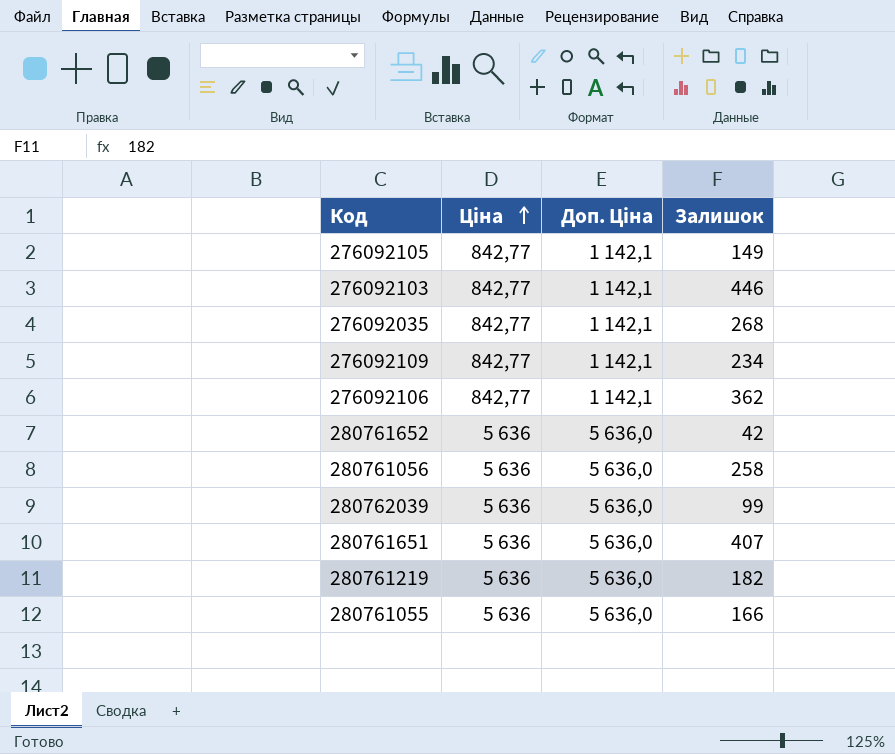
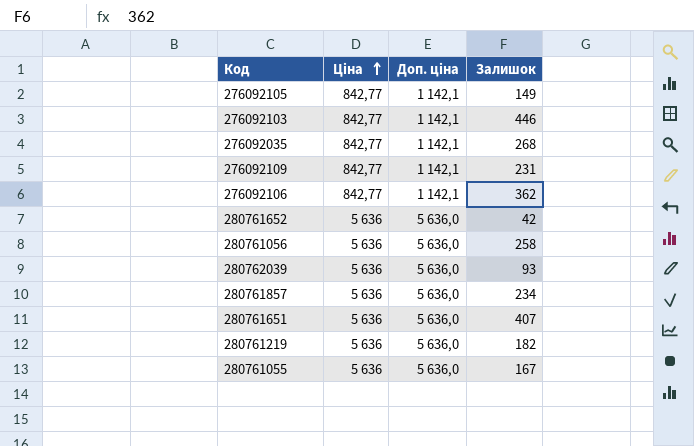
column name: Доп. Ціна -> Доп. ціна
276092109 | Залишок: 234 -> 231
280762039 | Залишок: 99 -> 93
row 280761857: none -> 5 636 | 5 636,0 | 234
280761055 | Залишок: 166 -> 167

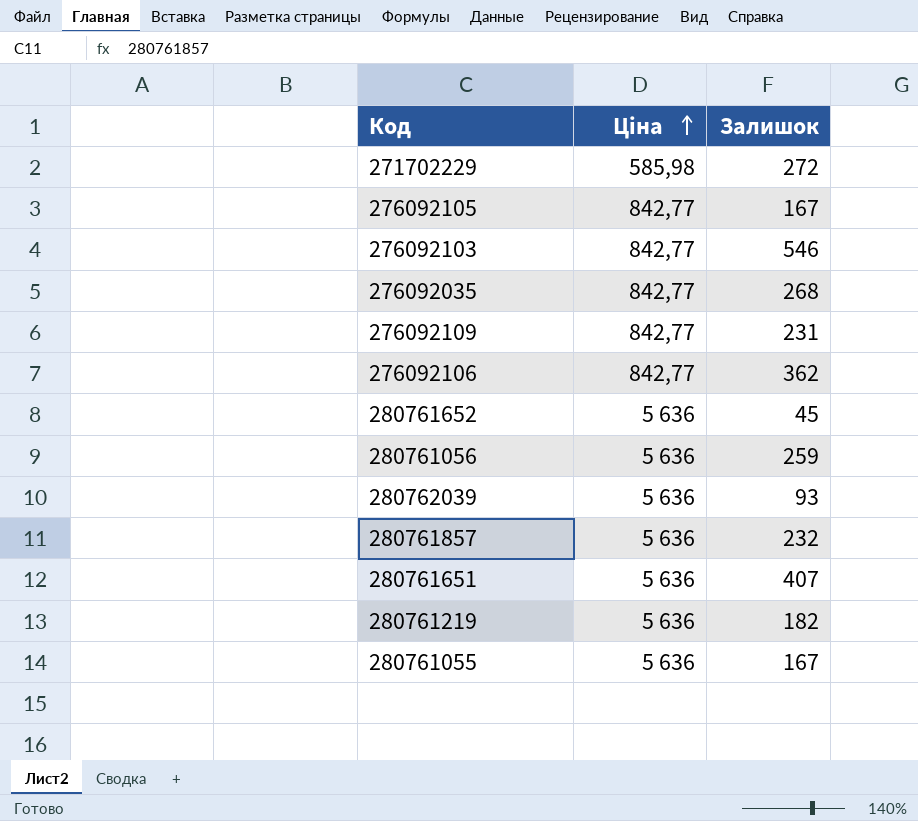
column Доп. ціна | position: 3 -> none
row 271702229: none -> 585,98 | 272
276092105 | Залишок: 149 -> 167
276092103 | Залишок: 446 -> 546
280761652 | Залишок: 42 -> 45
280761056 | Залишок: 258 -> 259
280761857 | Залишок: 234 -> 232

